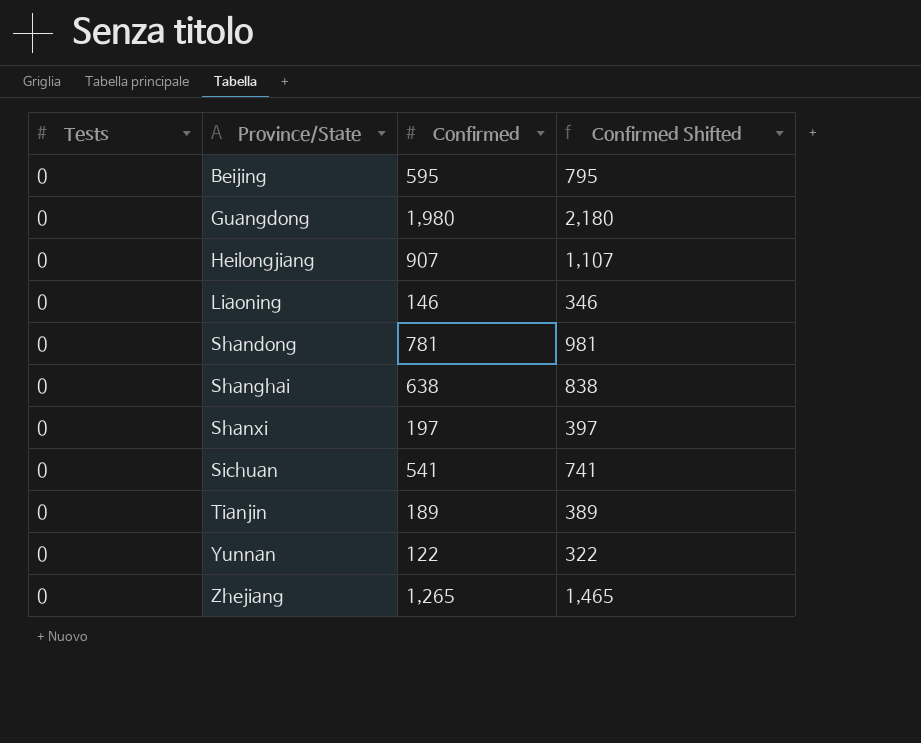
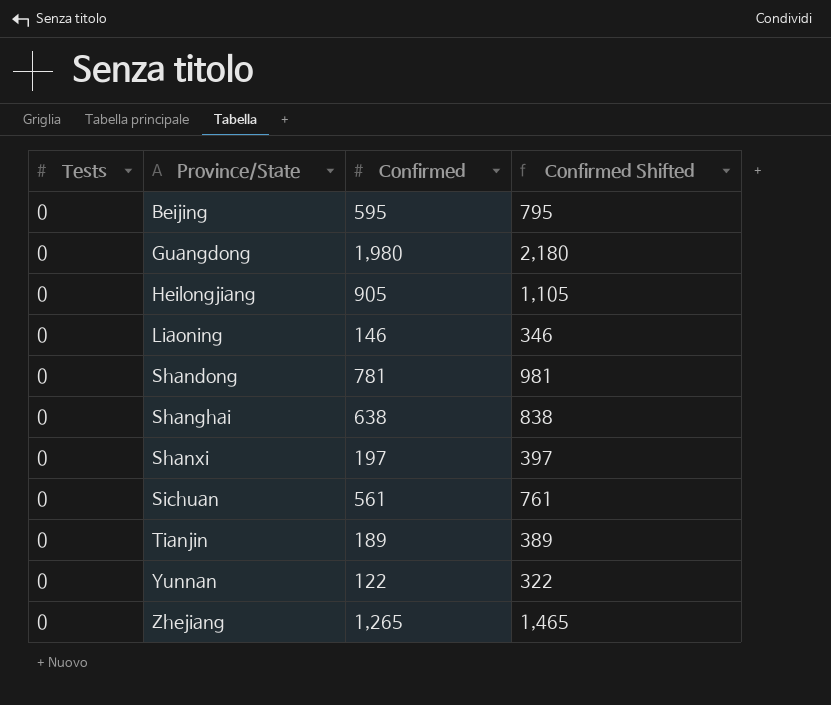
Heilongjiang | Confirmed: 907 -> 905
Heilongjiang | Confirmed Shifted: 1,107 -> 1,105
Sichuan | Confirmed: 541 -> 561
Sichuan | Confirmed Shifted: 741 -> 761

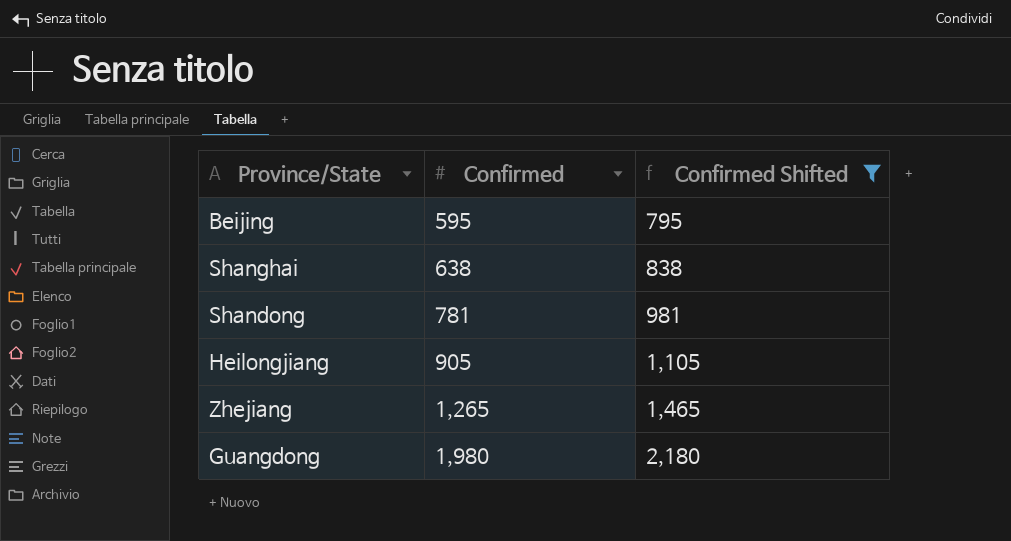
filter: none -> Confirmed Shifted >= 795
row order: Province/State ascending -> Confirmed ascending
column Tests | position: 1 -> none

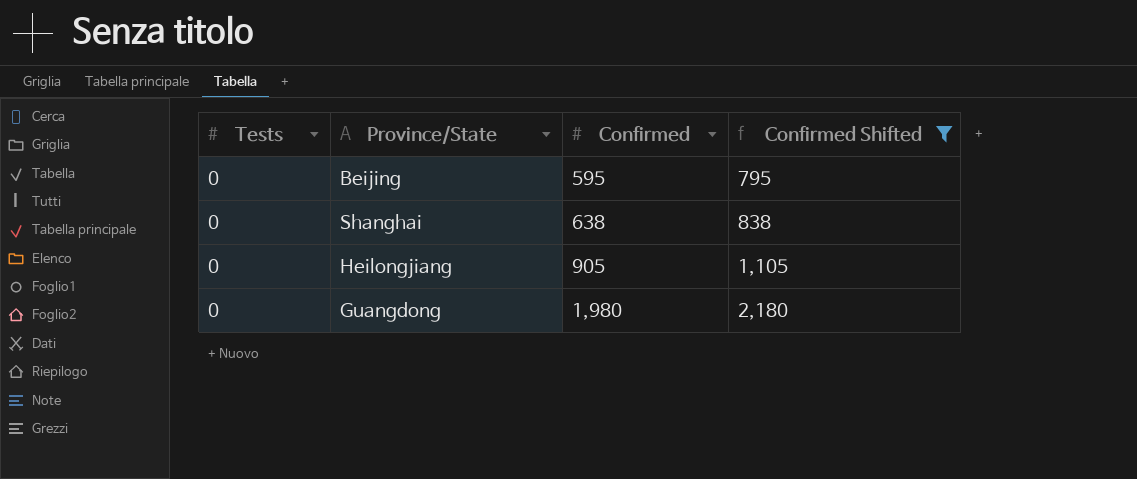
column Tests | position: none -> 1
row Shandong: 781 | 981 -> none
row Zhejiang: 1,265 | 1,465 -> none

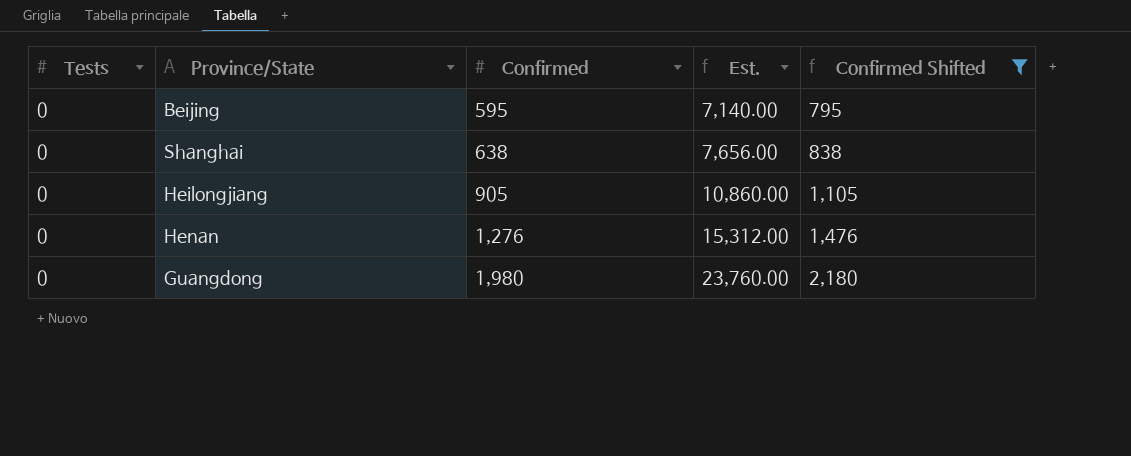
column Est. | formula: none -> [Confirmed] * 12
row Henan: none -> 0 | 1,276 | 15,312.00 | 1,476

